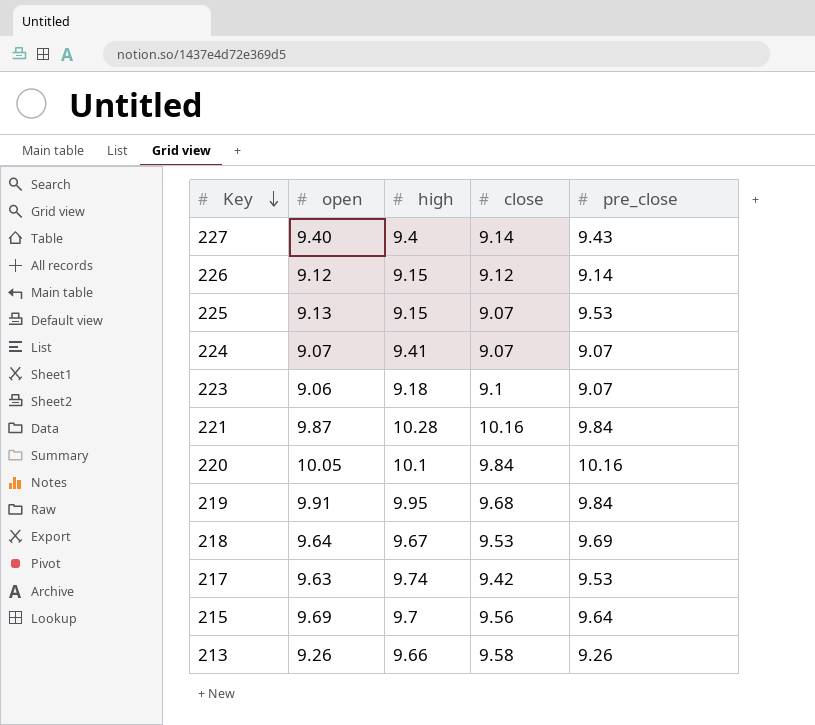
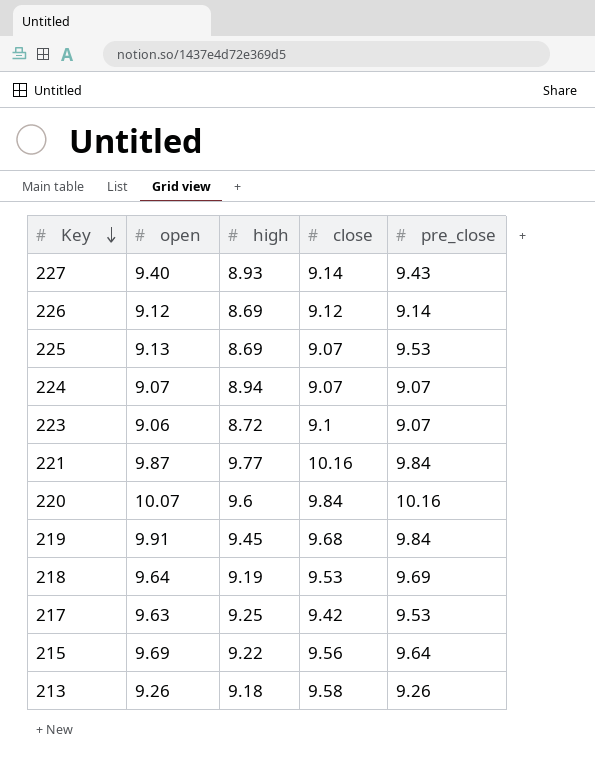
227 | high: 9.4 -> 8.93
226 | high: 9.15 -> 8.69
225 | high: 9.15 -> 8.69
224 | high: 9.41 -> 8.94
223 | high: 9.18 -> 8.72
221 | high: 10.28 -> 9.77
220 | open: 10.05 -> 10.07
220 | high: 10.1 -> 9.6
219 | high: 9.95 -> 9.45
218 | high: 9.67 -> 9.19
217 | high: 9.74 -> 9.25
215 | high: 9.7 -> 9.22
213 | high: 9.66 -> 9.18

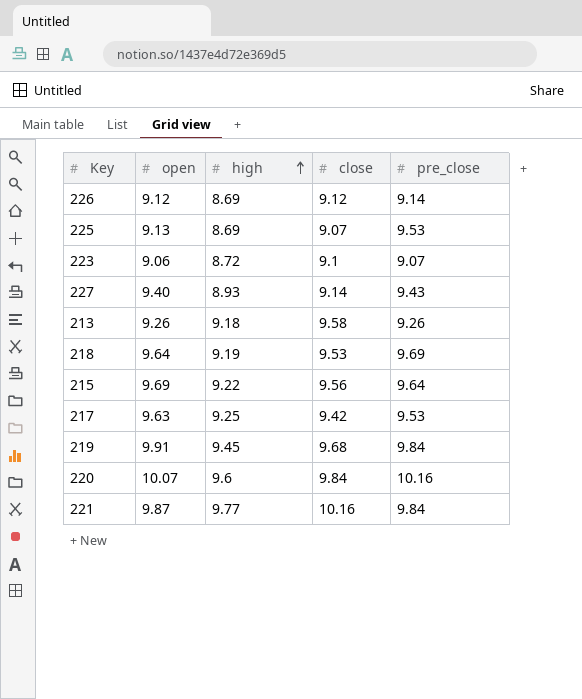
row order: Key descending -> high ascending
row 224: 9.07 | 8.94 | 9.07 | 9.07 -> none

